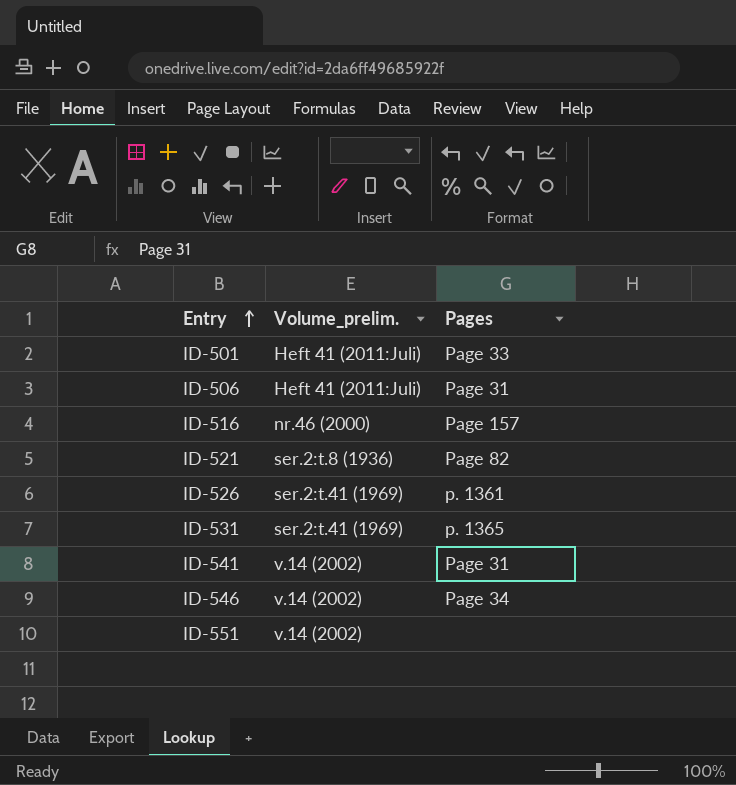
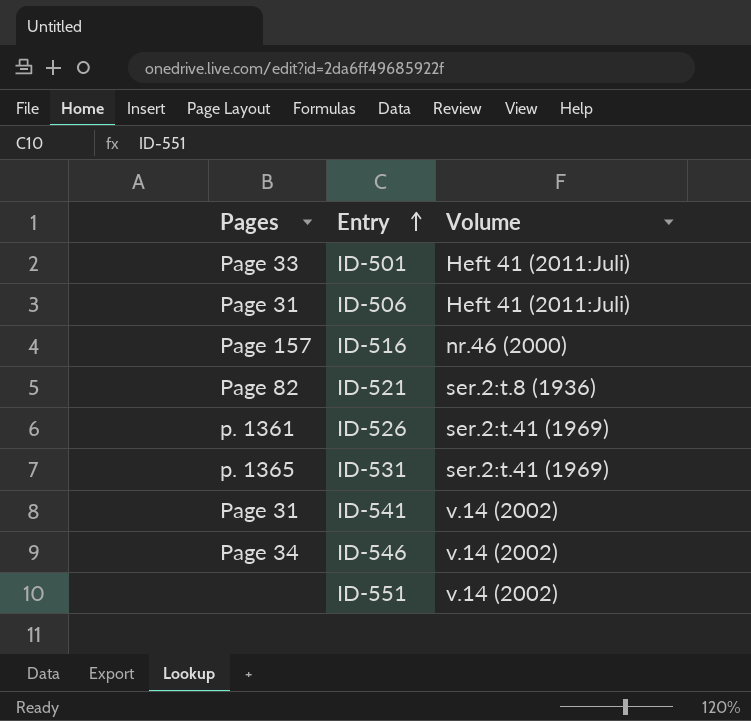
column Pages | position: 3 -> 1
column name: Volume_prelim. -> Volume

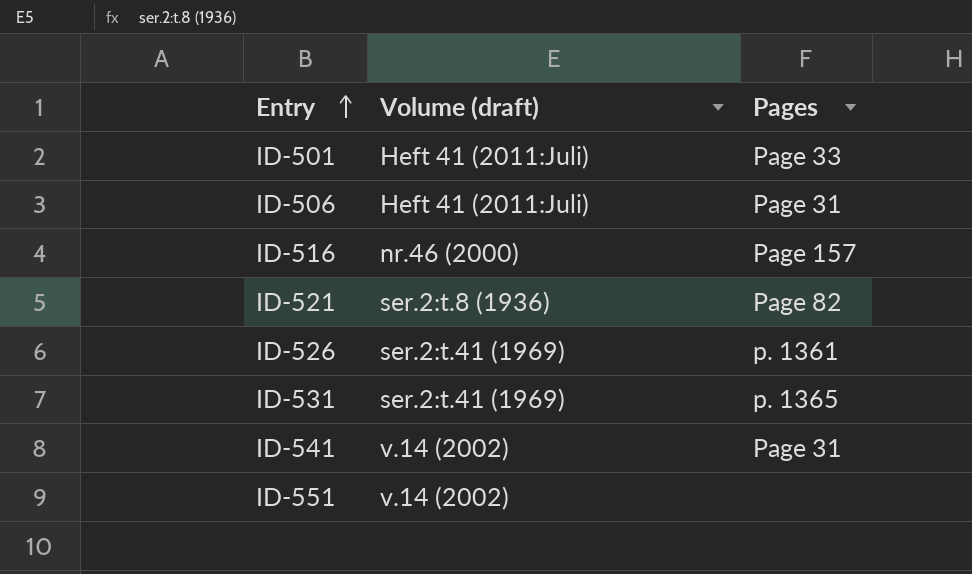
column name: Volume -> Volume (draft)
column Pages | position: 1 -> 3
row ID-546: Page 34 | v.14 (2002) -> none

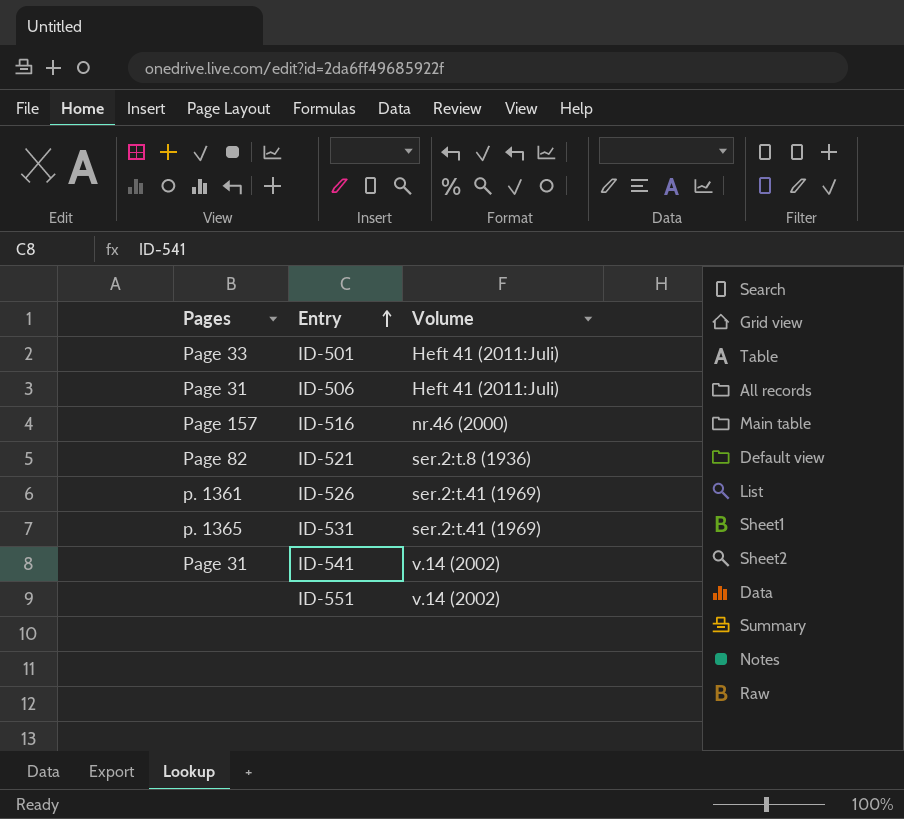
column Pages | position: 3 -> 1
column name: Volume (draft) -> Volume

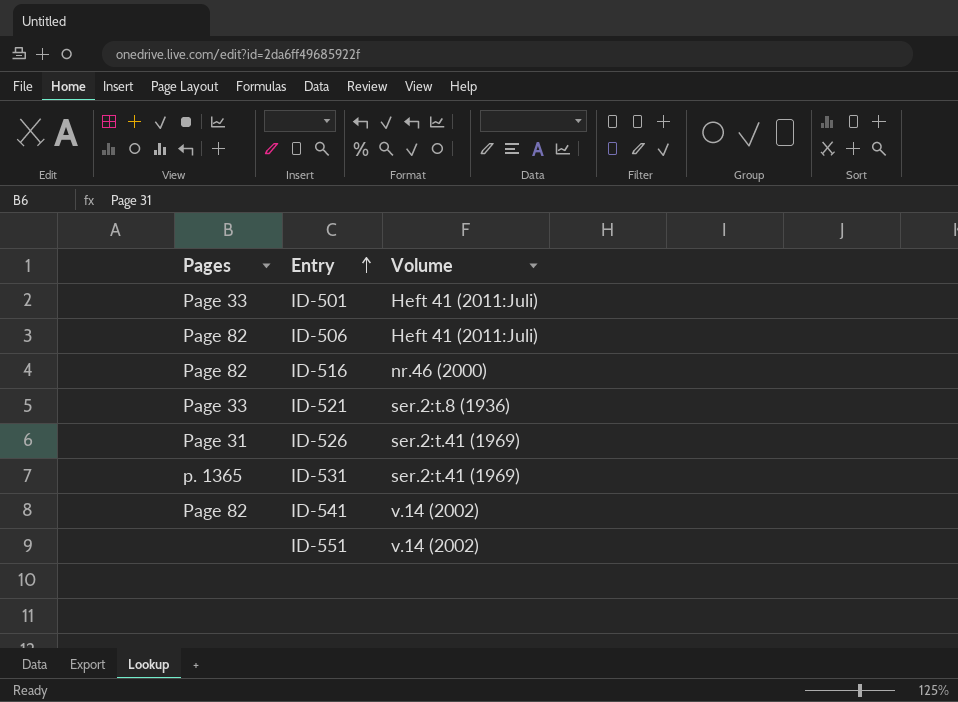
ID-506 | Pages: Page 31 -> Page 82
ID-516 | Pages: Page 157 -> Page 82
ID-521 | Pages: Page 82 -> Page 33
ID-526 | Pages: p. 1361 -> Page 31
ID-541 | Pages: Page 31 -> Page 82

